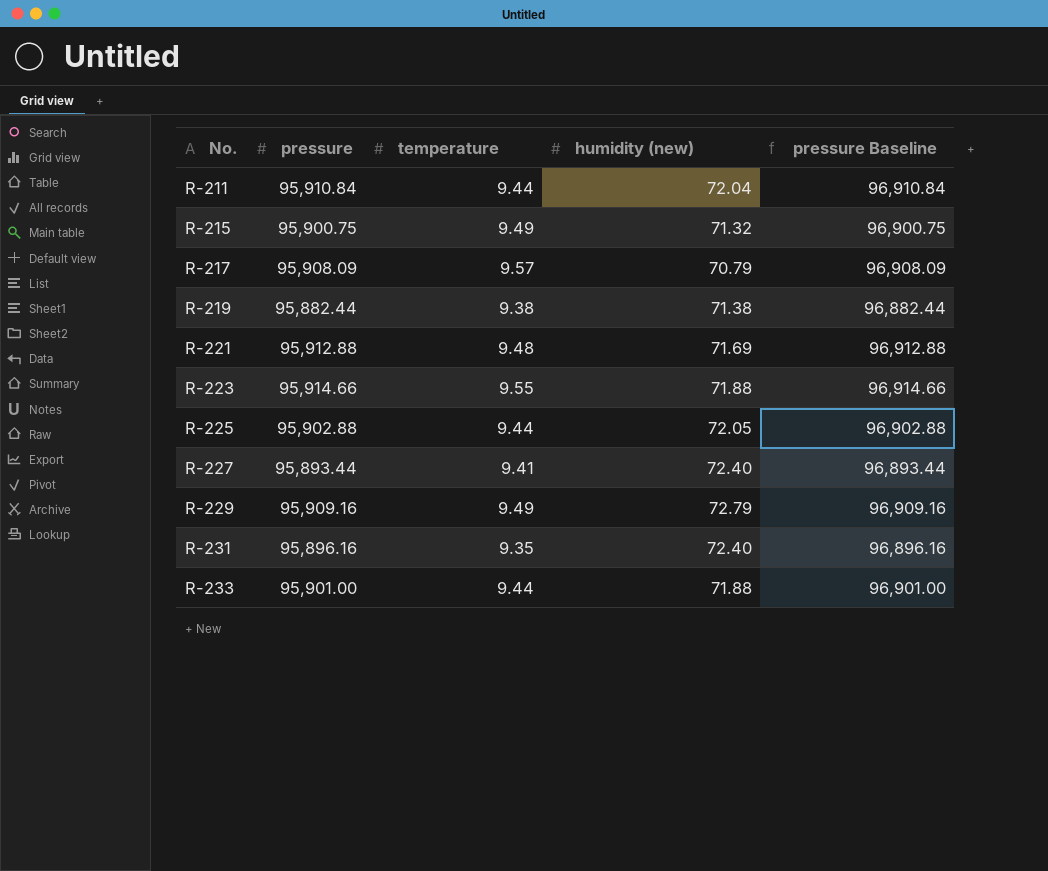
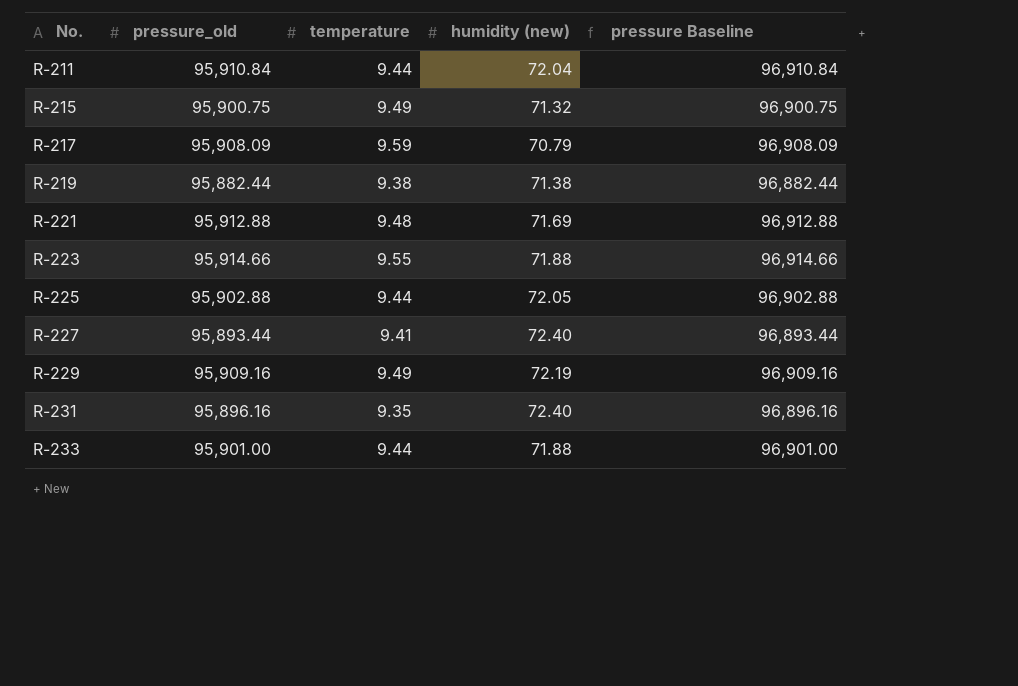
column name: pressure -> pressure_old
R-217 | temperature: 9.57 -> 9.59
R-229 | humidity (new): 72.79 -> 72.19

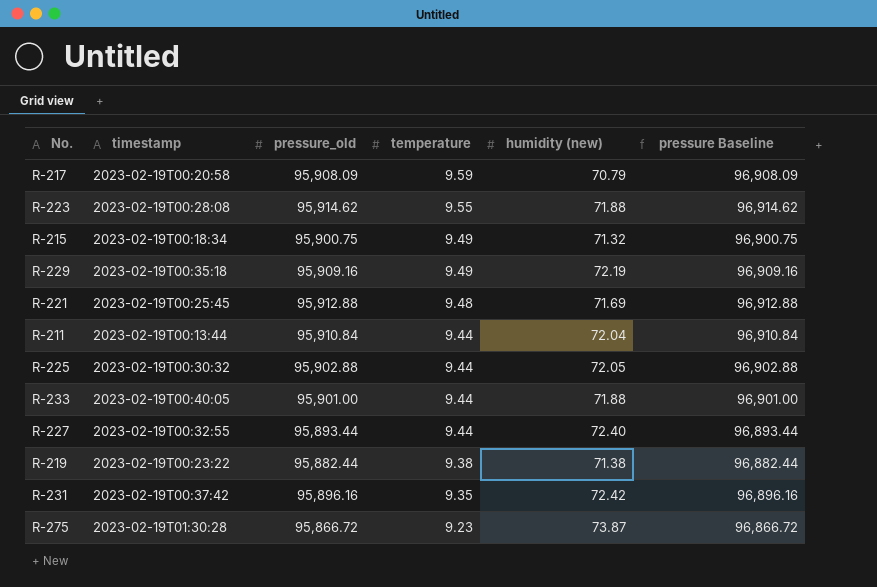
row order: No. ascending -> temperature descending
column timestamp | position: none -> 2
R-223 | pressure_old: 95,914.66 -> 95,914.62
R-223 | pressure Baseline: 96,914.66 -> 96,914.62
R-227 | temperature: 9.41 -> 9.44
R-231 | humidity (new): 72.40 -> 72.42
row R-275: none -> 2023-02-19T01:30:28 | 95,866.72 | 9.23 | 73.87 | 96,866.72

